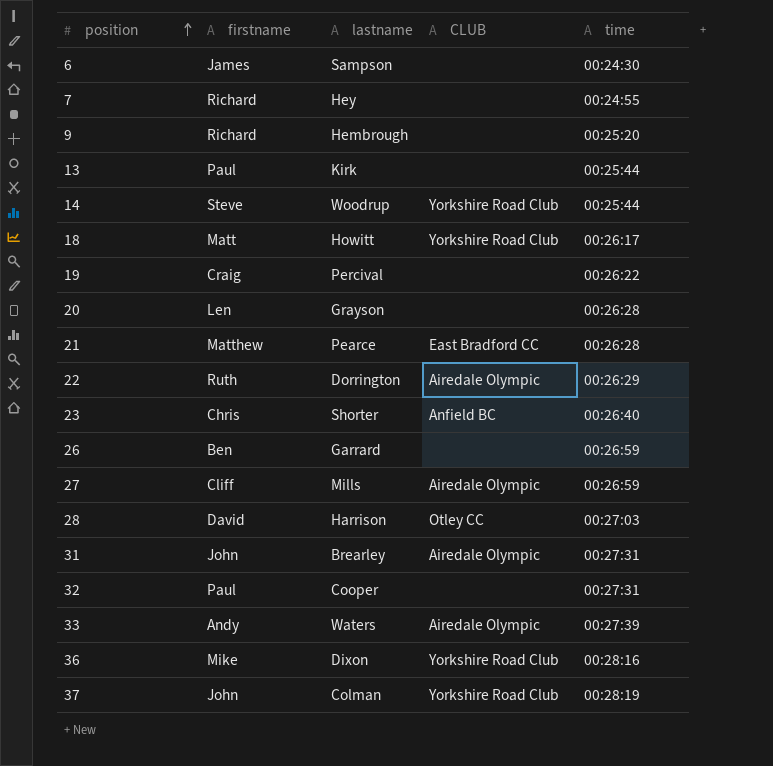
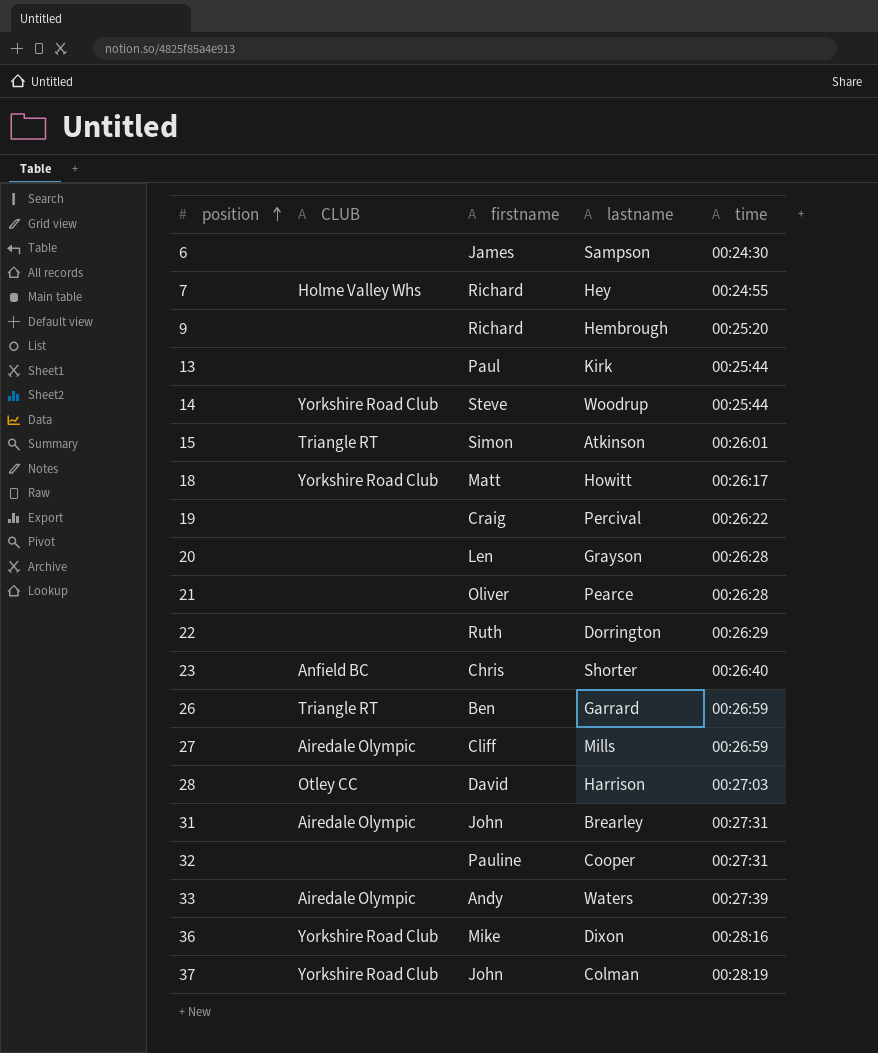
column CLUB | position: 4 -> 2
7 | CLUB: none -> Holme Valley Whs
row 15: none -> Triangle RT | Simon | Atkinson | 00:26:01
21 | CLUB: East Bradford CC -> none
21 | firstname: Matthew -> Oliver
22 | CLUB: Airedale Olympic -> none
26 | CLUB: none -> Triangle RT
32 | firstname: Paul -> Pauline

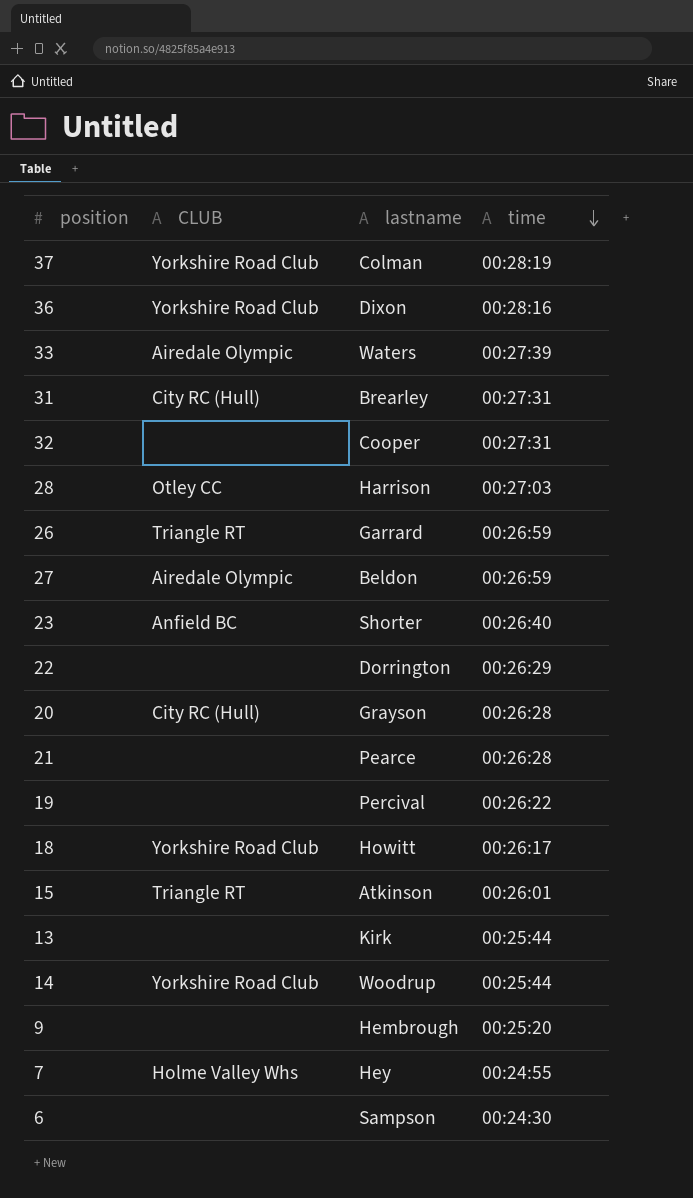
row order: position ascending -> time descending
column firstname | position: 3 -> none
31 | CLUB: Airedale Olympic -> City RC (Hull)
27 | lastname: Mills -> Beldon
20 | CLUB: none -> City RC (Hull)

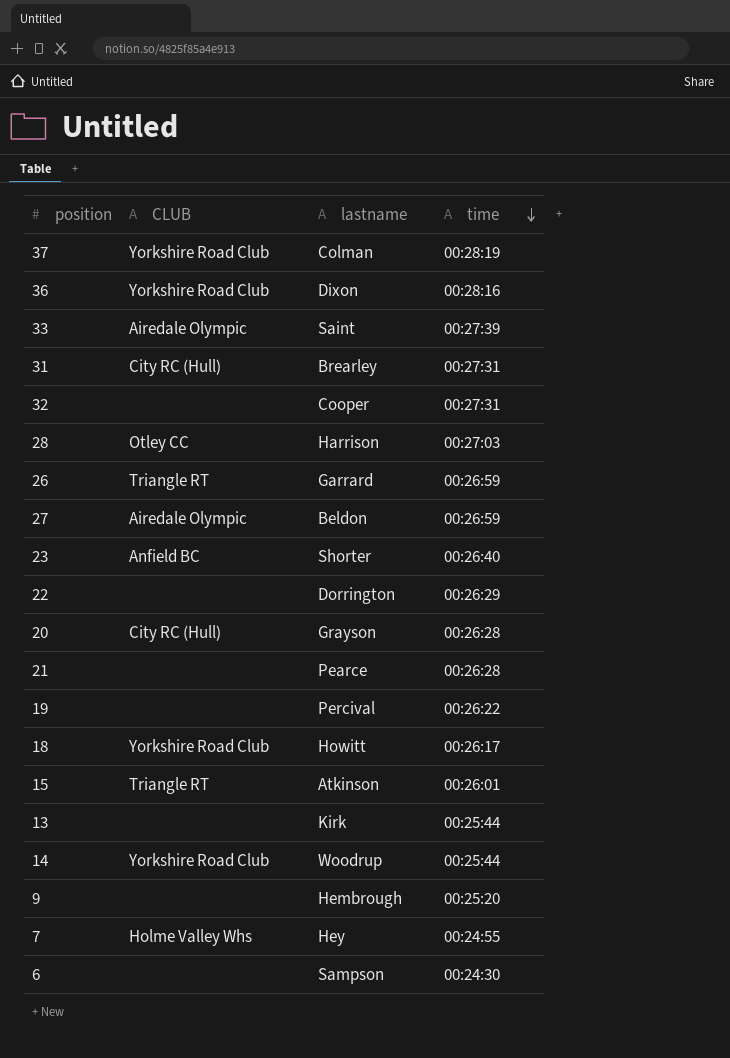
33 | lastname: Waters -> Saint

